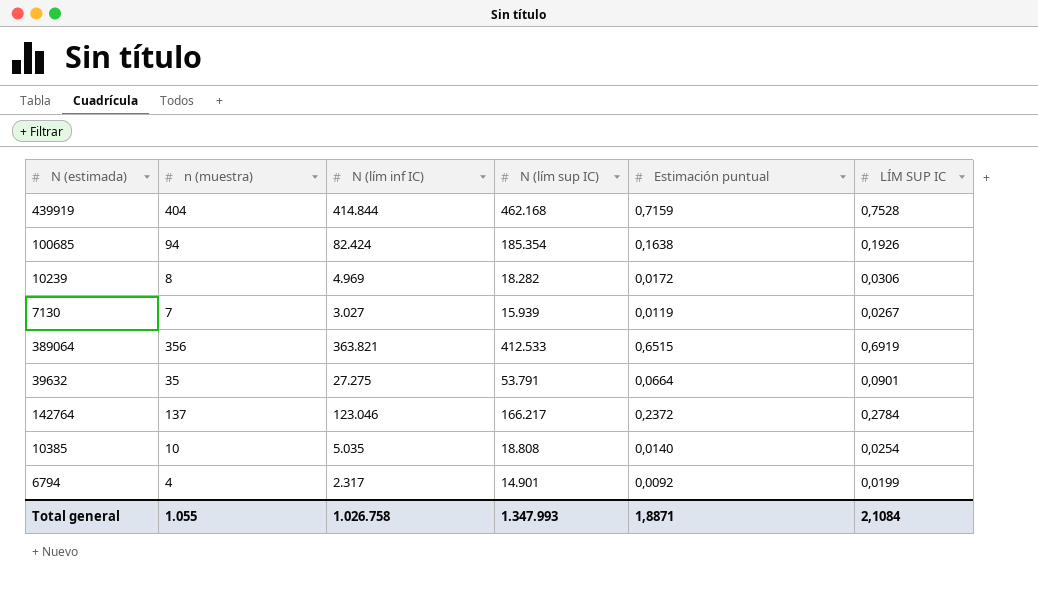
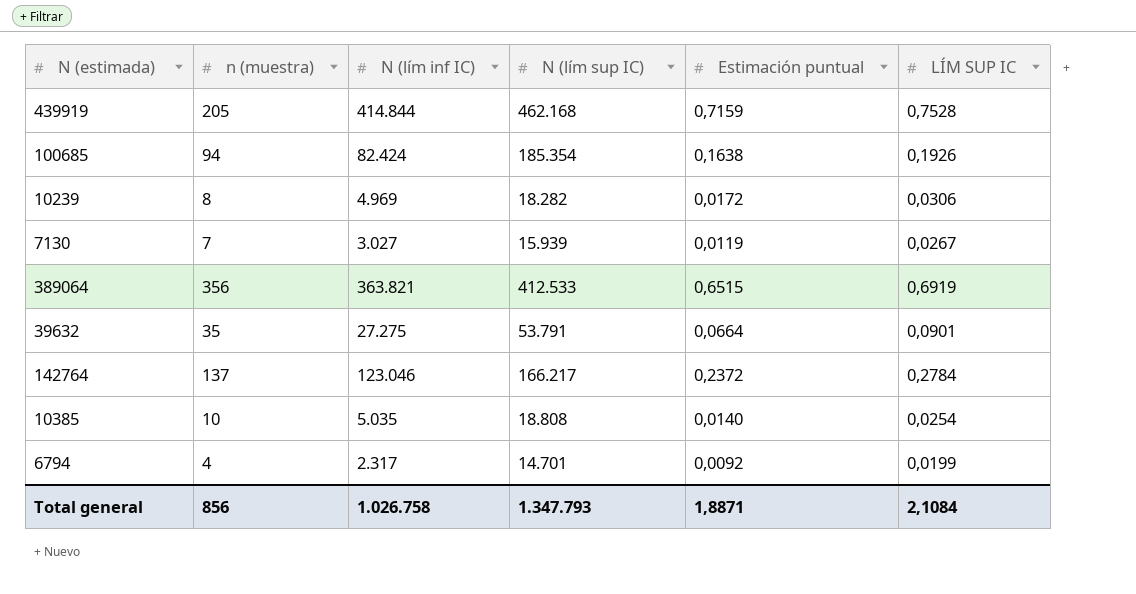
439919 | n (muestra): 404 -> 205
6794 | N (lím sup IC): 14.901 -> 14.701
Total general | n (muestra): 1.055 -> 856
Total general | N (lím sup IC): 1.347.993 -> 1.347.793

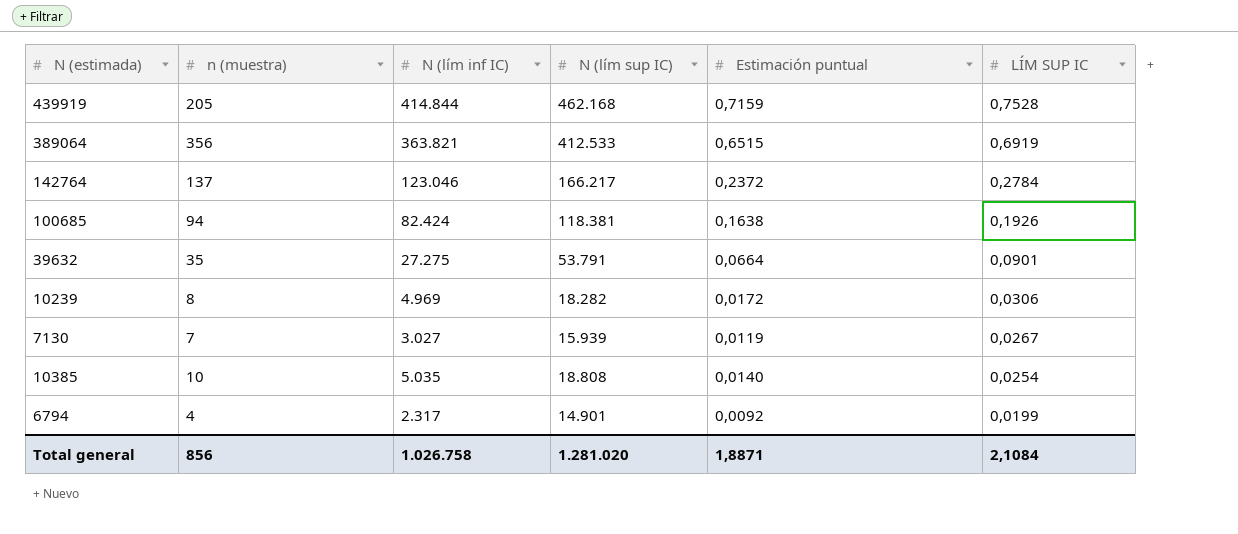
row order: none -> LÍM SUP IC descending
100685 | N (lím sup IC): 185.354 -> 118.381
6794 | N (lím sup IC): 14.701 -> 14.901
Total general | N (lím sup IC): 1.347.793 -> 1.281.020

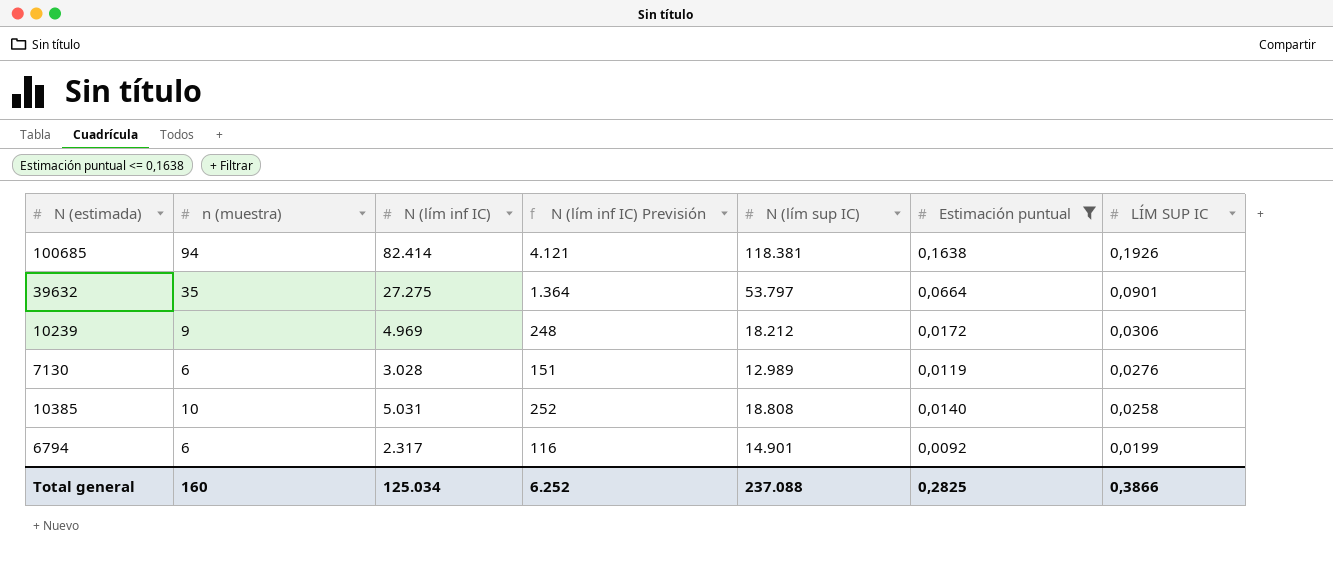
filter: none -> Estimación puntual <= 0,1638
column N (lím inf IC) Previsión | formula: none -> [N (lím inf IC)] * 0,05
100685 | N (lím inf IC): 82.424 -> 82.414
39632 | N (lím sup IC): 53.791 -> 53.797
10239 | n (muestra): 8 -> 9
10239 | N (lím sup IC): 18.282 -> 18.212
7130 | n (muestra): 7 -> 6
7130 | N (lím inf IC): 3.027 -> 3.028
7130 | N (lím sup IC): 15.939 -> 12.989
7130 | LÍM SUP IC: 0,0267 -> 0,0276
10385 | N (lím inf IC): 5.035 -> 5.031
10385 | LÍM SUP IC: 0,0254 -> 0,0258
6794 | n (muestra): 4 -> 6
Total general | n (muestra): 856 -> 160
Total general | N (lím inf IC): 1.026.758 -> 125.034
Total general | N (lím sup IC): 1.281.020 -> 237.088
Total general | Estimación puntual: 1,8871 -> 0,2825
Total general | LÍM SUP IC: 2,1084 -> 0,3866

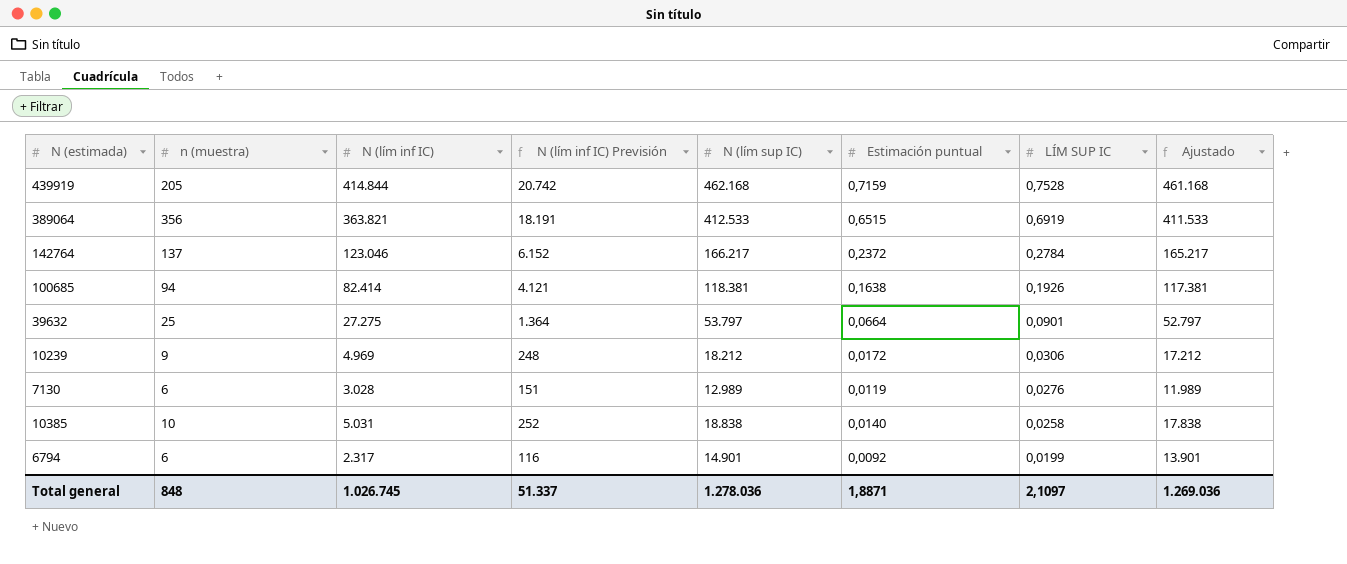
filter: Estimación puntual <= 0,1638 -> none
column Ajustado | formula: none -> [N (lím sup IC)] - 1000
39632 | n (muestra): 35 -> 25
10385 | N (lím sup IC): 18.808 -> 18.838
Total general | n (muestra): 160 -> 848
Total general | N (lím inf IC): 125.034 -> 1.026.745
Total general | N (lím inf IC) Previsión: 6.252 -> 51.337
Total general | N (lím sup IC): 237.088 -> 1.278.036
Total general | Estimación puntual: 0,2825 -> 1,8871
Total general | LÍM SUP IC: 0,3866 -> 2,1097

